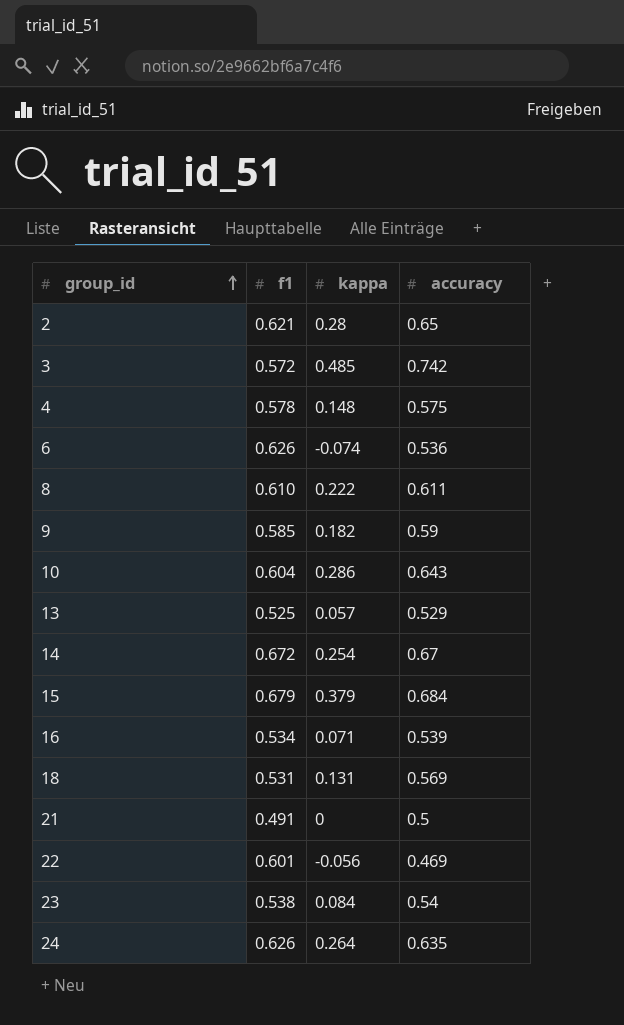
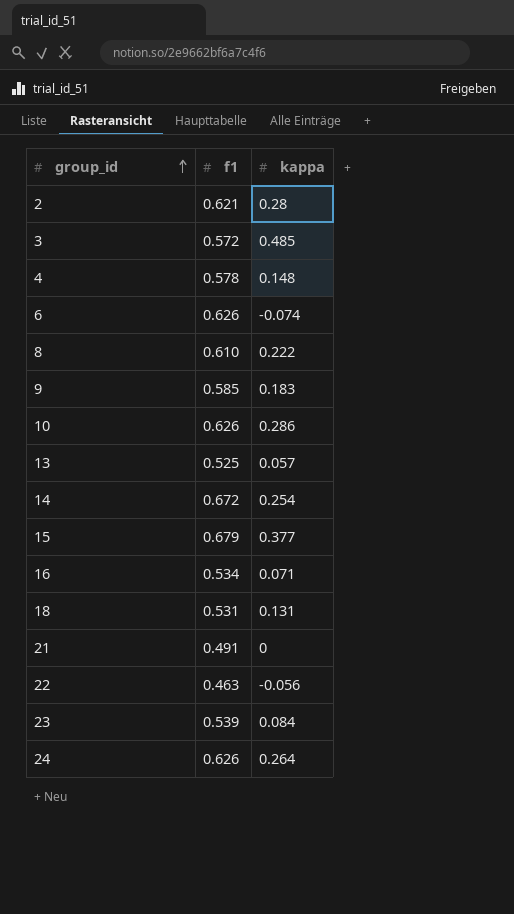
column accuracy | position: 4 -> none
9 | kappa: 0.182 -> 0.183
10 | f1: 0.604 -> 0.626
15 | kappa: 0.379 -> 0.377
22 | f1: 0.601 -> 0.463
23 | f1: 0.538 -> 0.539

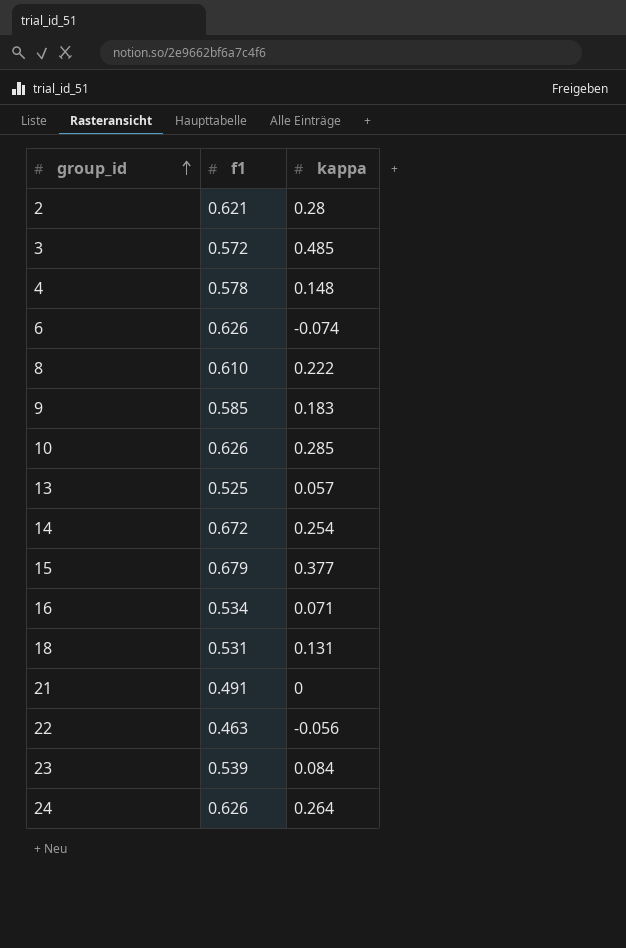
10 | kappa: 0.286 -> 0.285

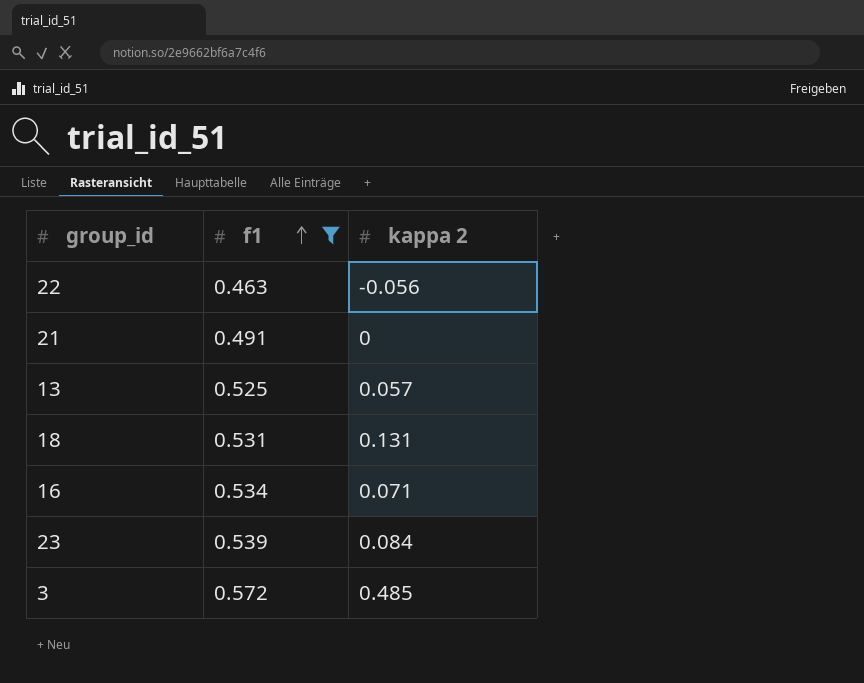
filter: none -> f1 <= 0.572
row order: group_id ascending -> f1 ascending
column name: kappa -> kappa 2

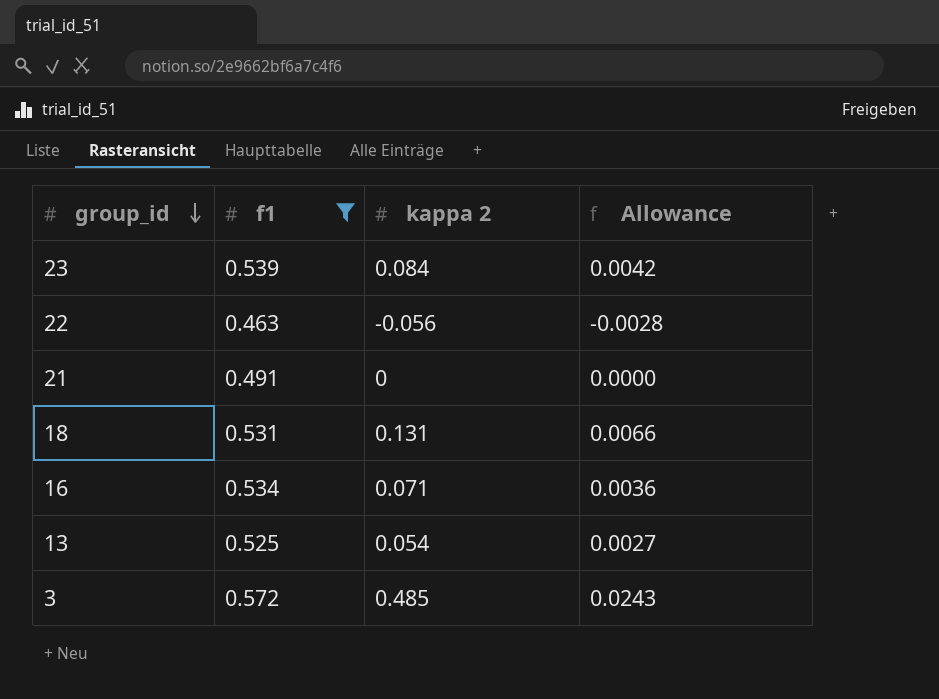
row order: f1 ascending -> group_id descending
column Allowance | formula: none -> [kappa 2] * 0.05
13 | kappa 2: 0.057 -> 0.054

